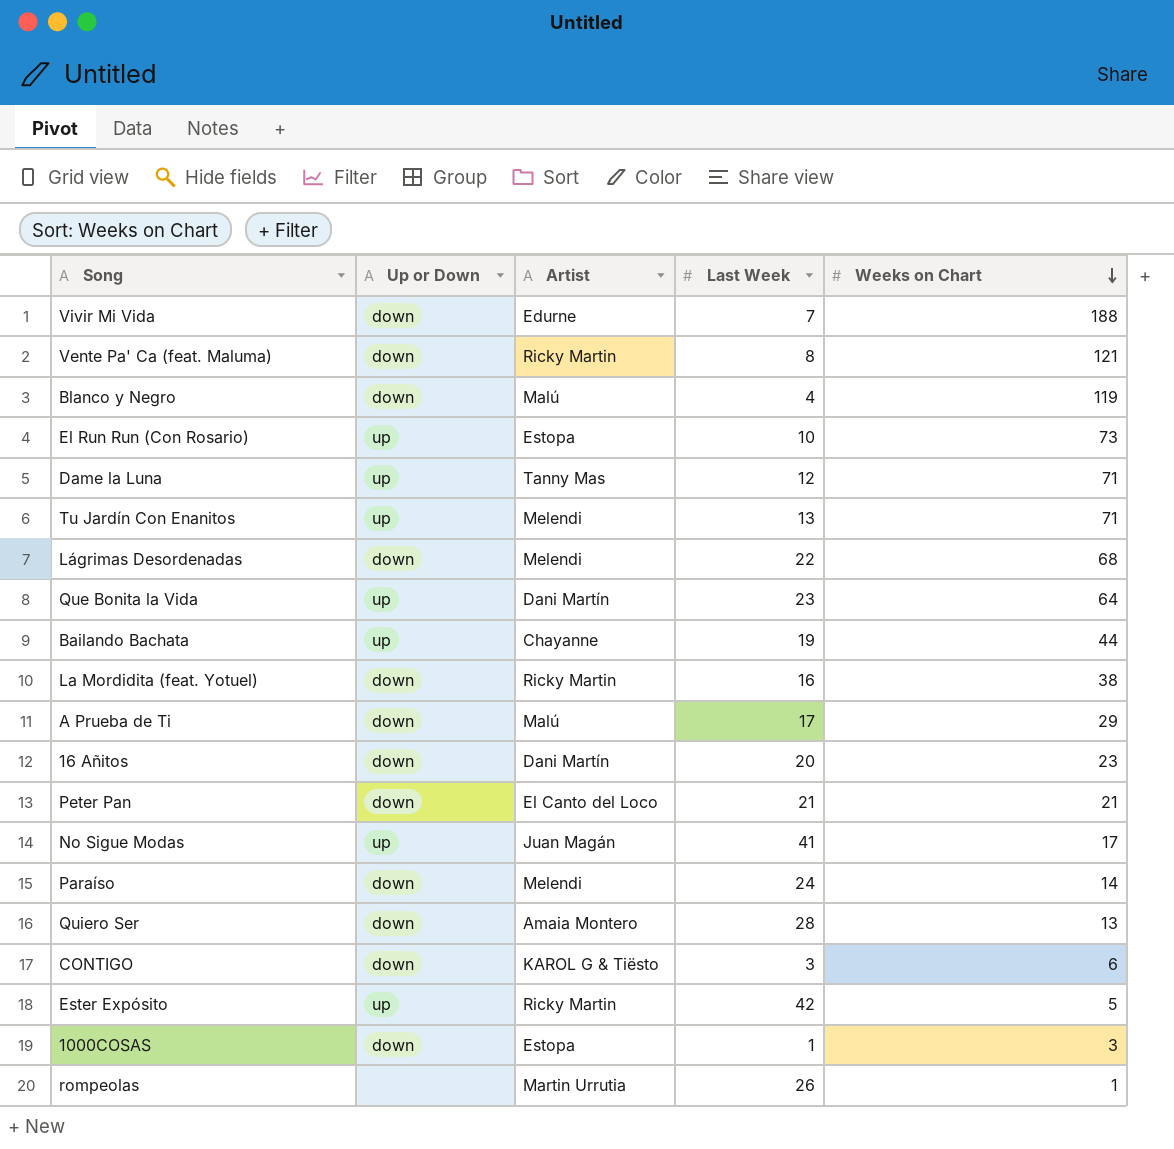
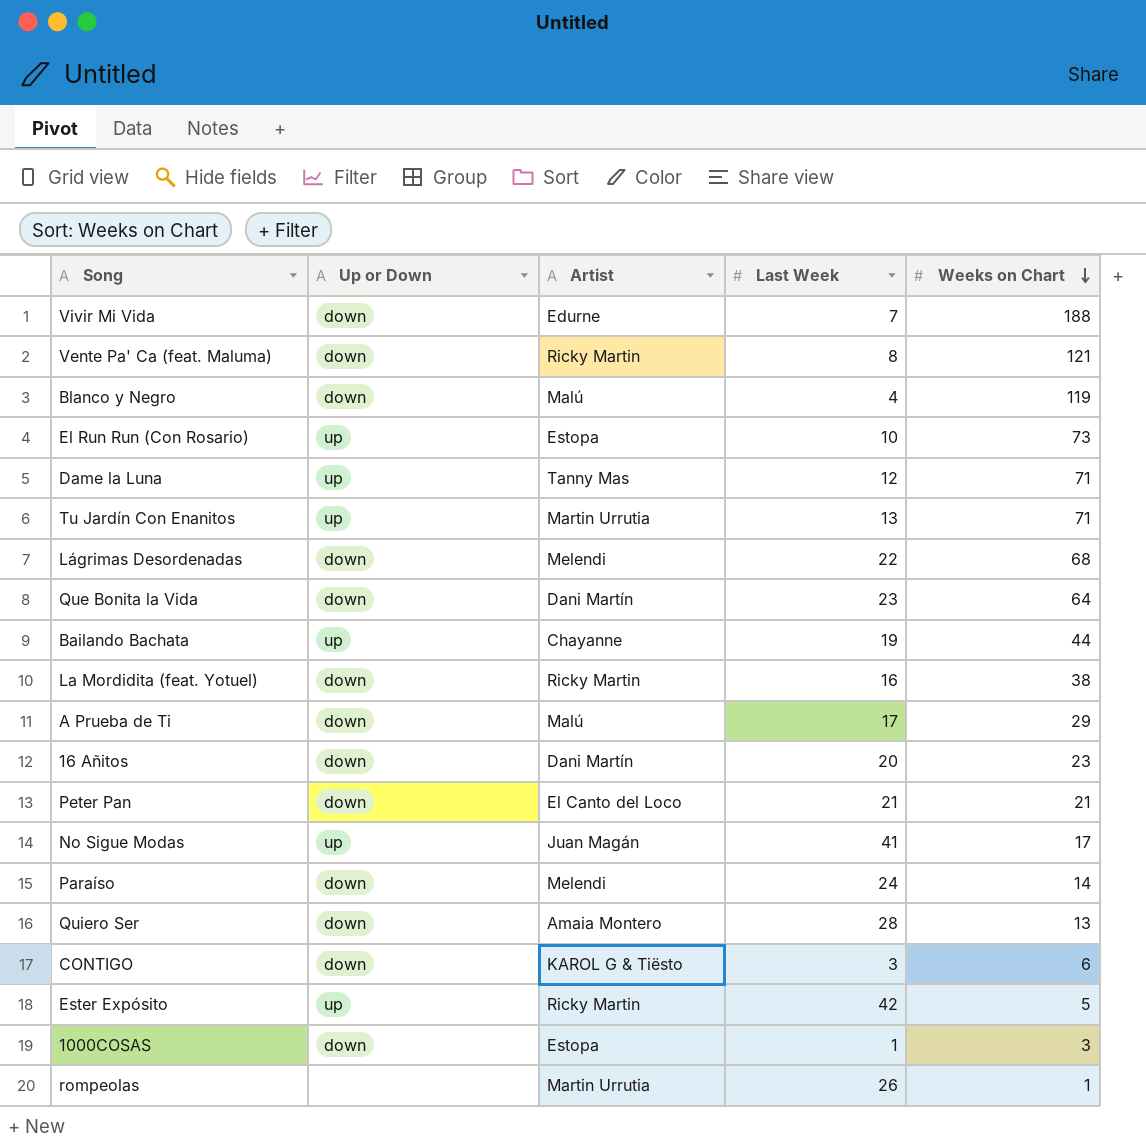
Tu Jardín Con Enanitos | Artist: Melendi -> Martin Urrutia
Que Bonita la Vida | Up or Down: up -> down

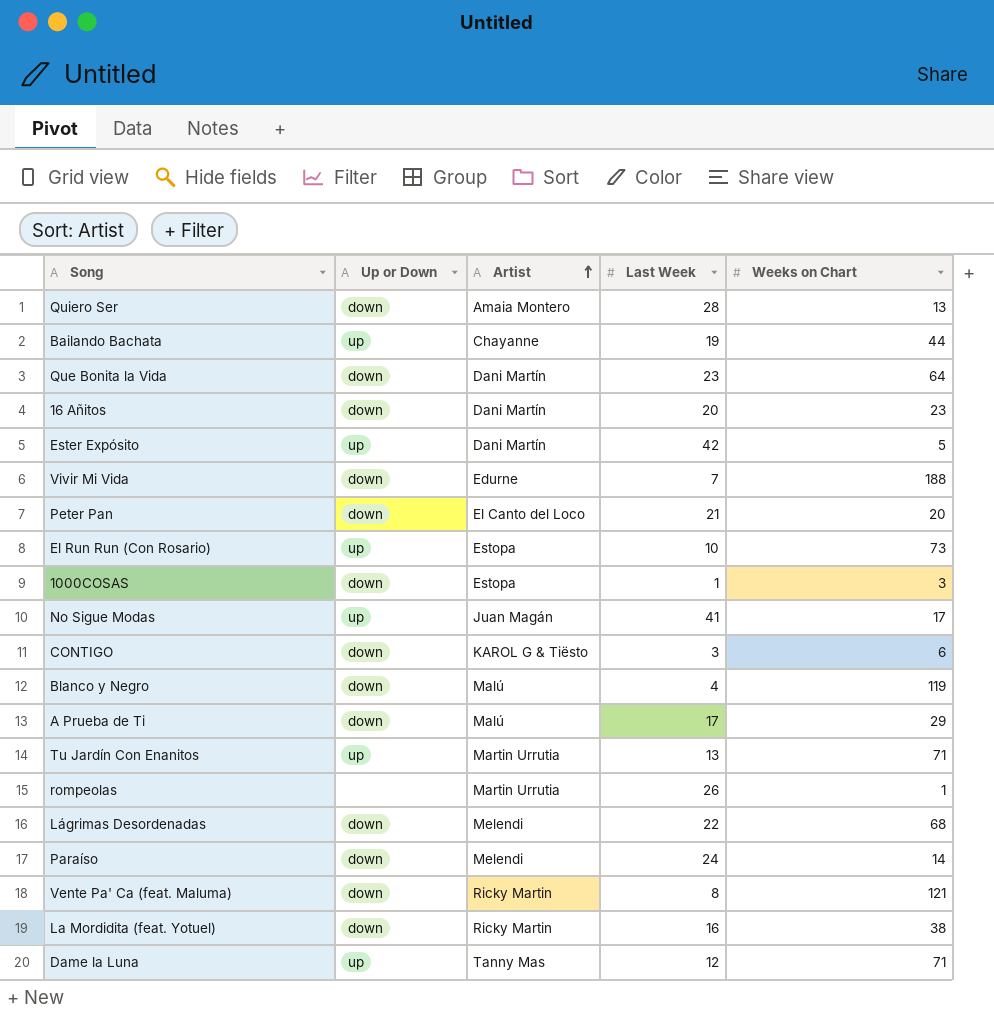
row order: Weeks on Chart descending -> Artist ascending
Ester Expósito | Artist: Ricky Martin -> Dani Martín
Peter Pan | Weeks on Chart: 21 -> 20

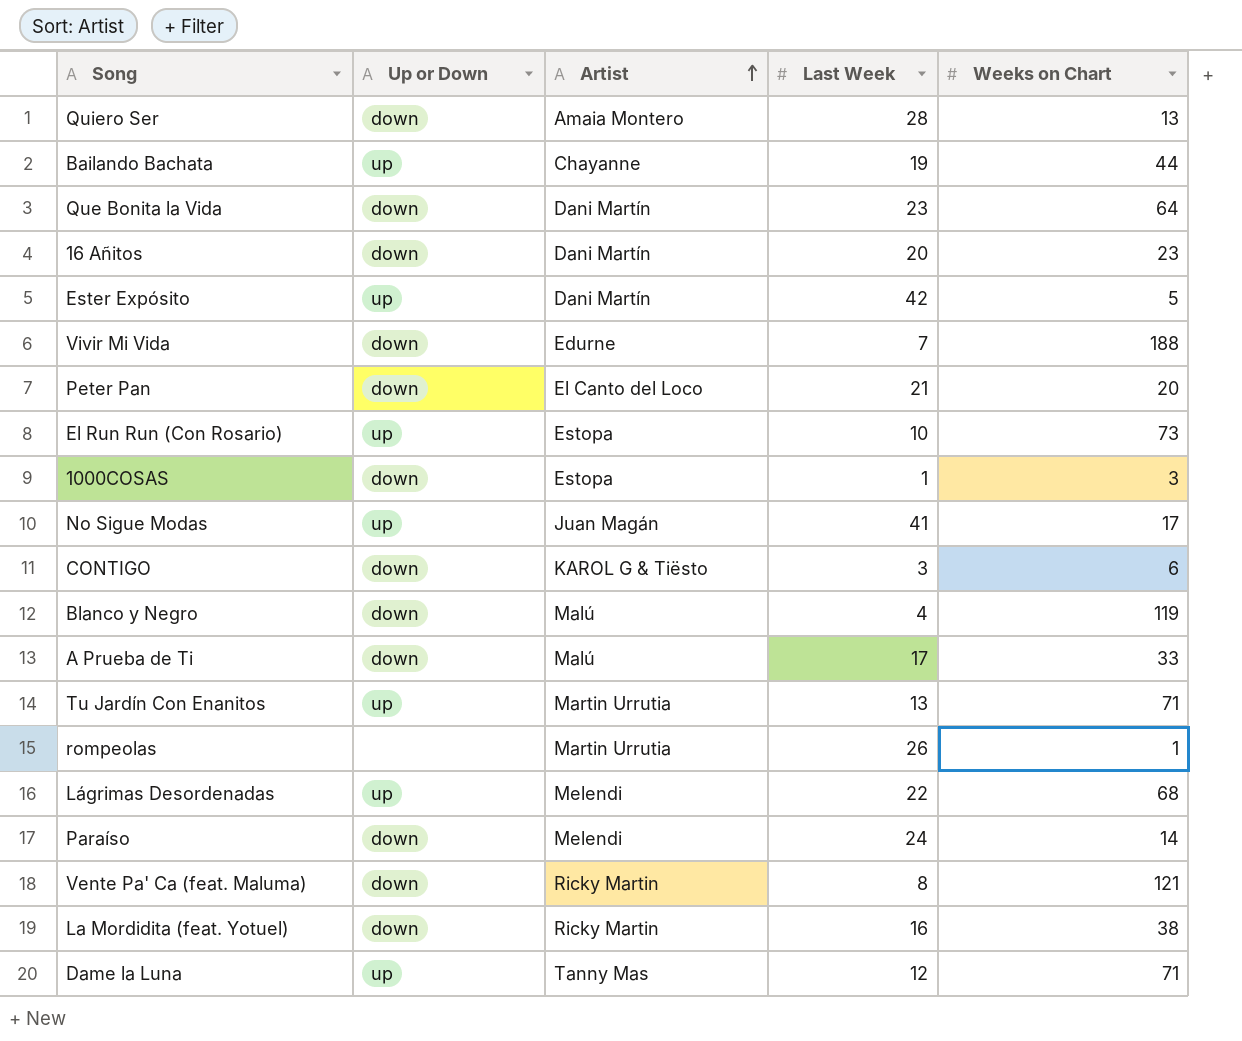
A Prueba de Ti | Weeks on Chart: 29 -> 33
Lágrimas Desordenadas | Up or Down: down -> up

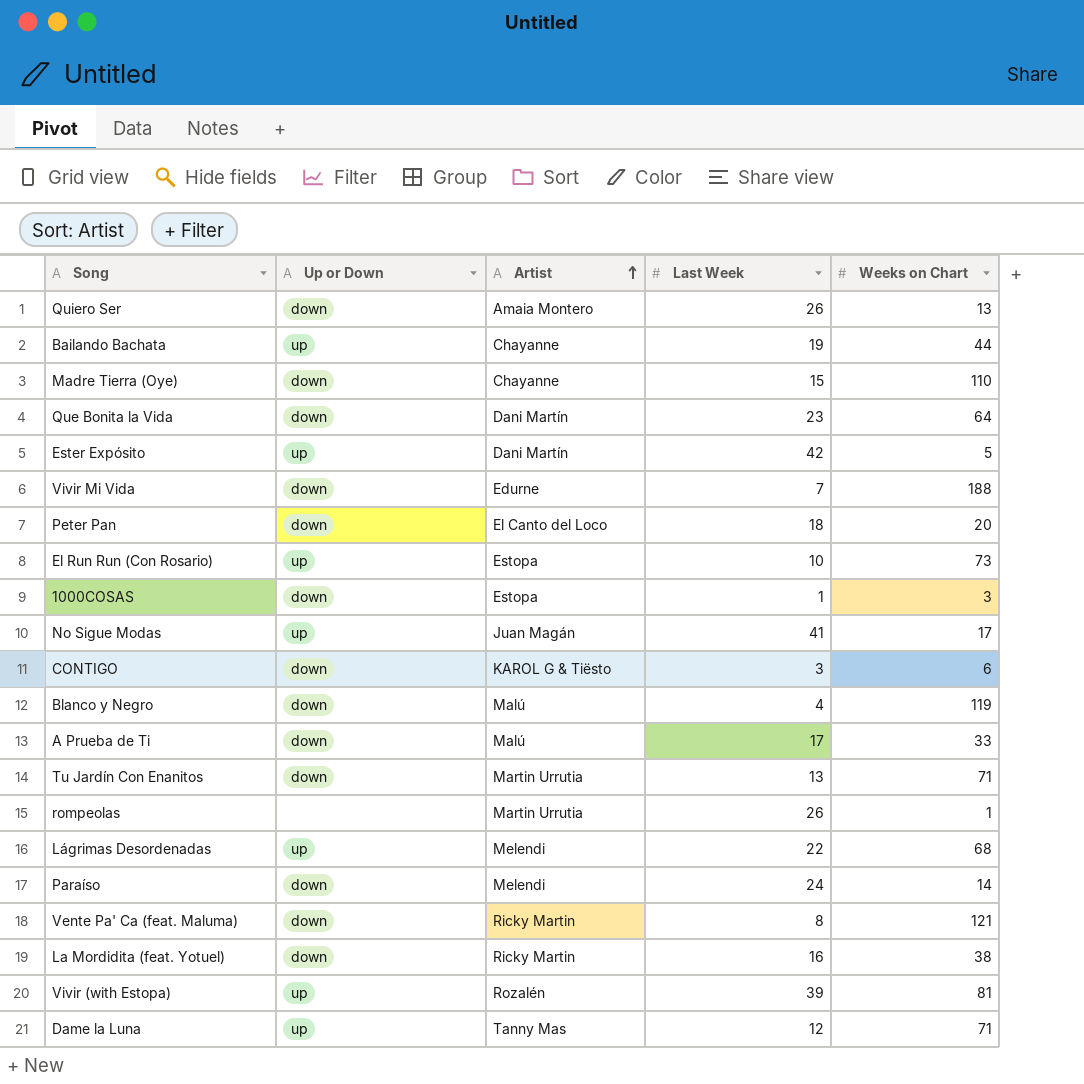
row 16 Añitos: down | Dani Martín | 20 | 23 -> none
Quiero Ser | Last Week: 28 -> 26
row Madre Tierra (Oye): none -> down | Chayanne | 15 | 110
Peter Pan | Last Week: 21 -> 18
Tu Jardín Con Enanitos | Up or Down: up -> down
row Vivir (with Estopa): none -> up | Rozalén | 39 | 81

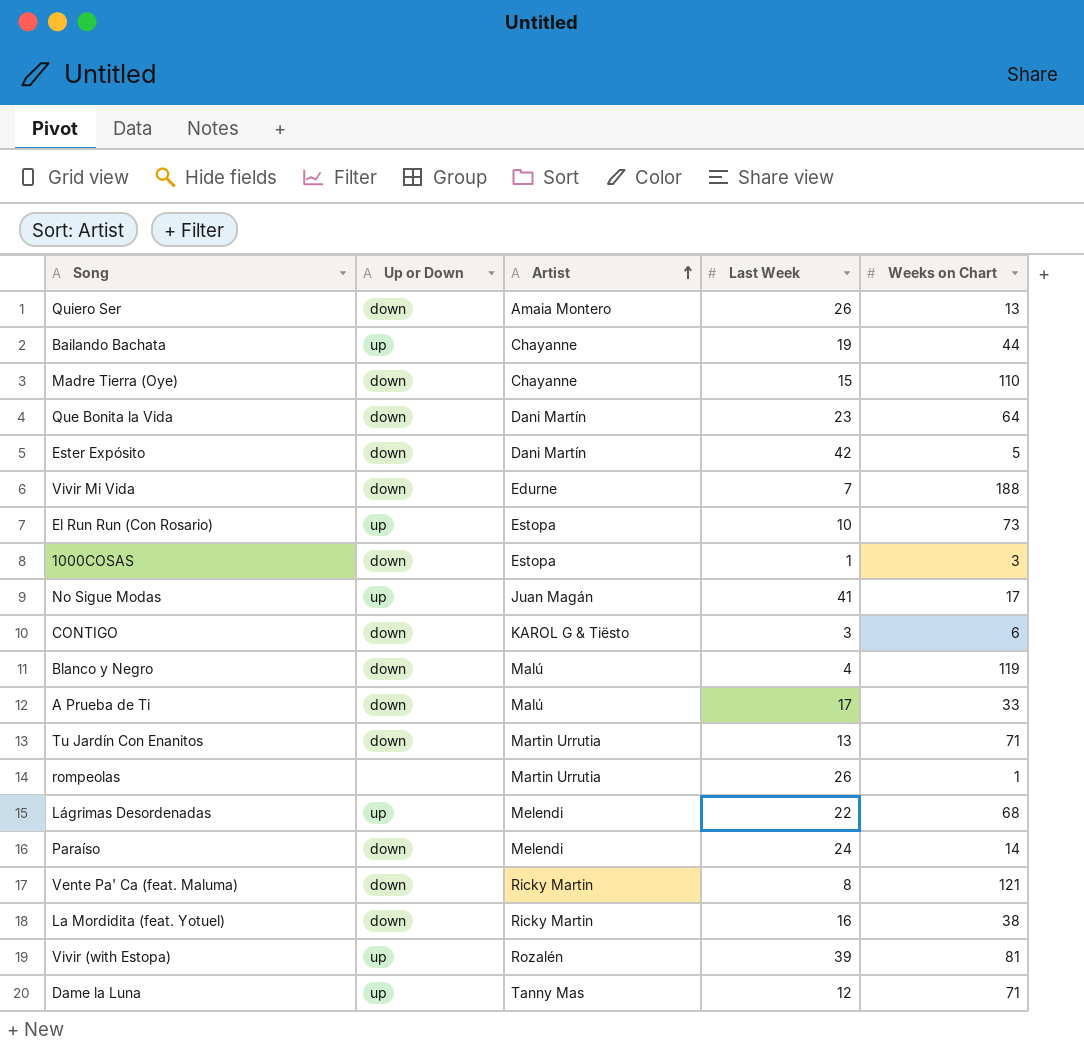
row Peter Pan: down | El Canto del Loco | 18 | 20 -> none
Ester Expósito | Up or Down: up -> down

